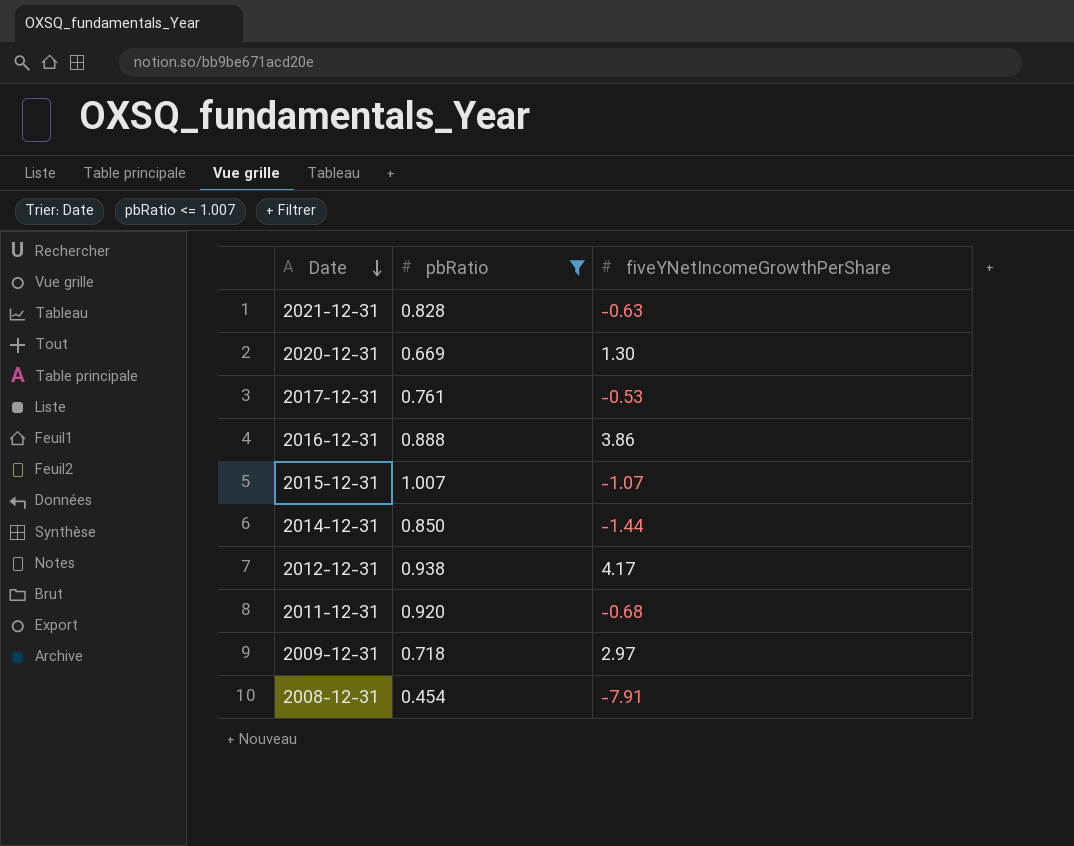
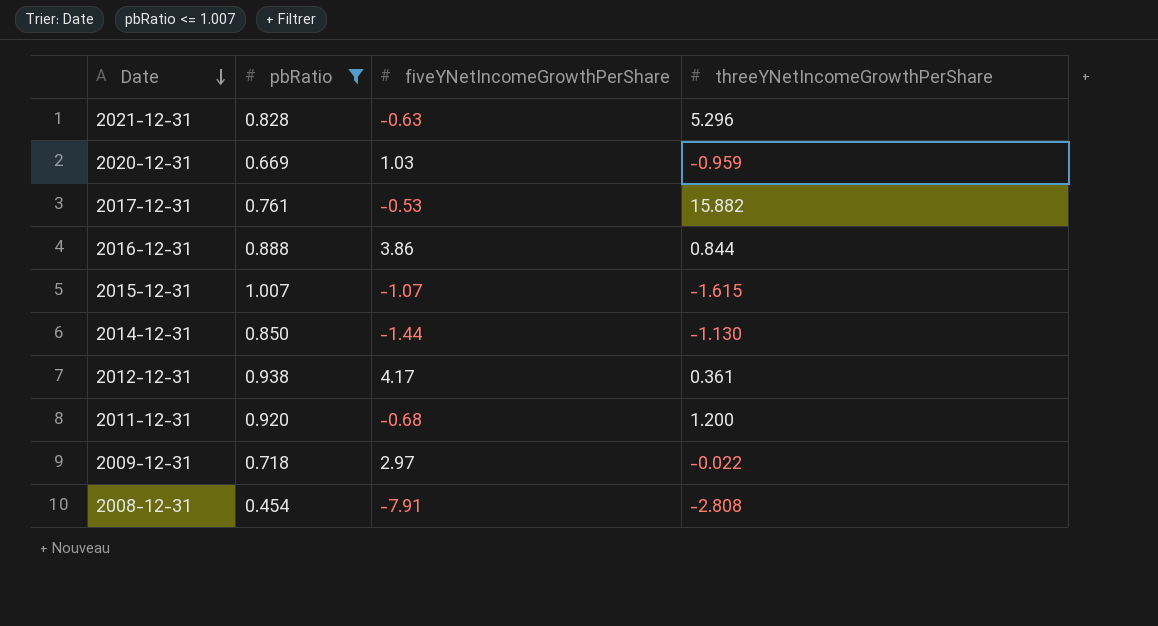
column threeYNetIncomeGrowthPerShare | position: none -> 4
2020-12-31 | fiveYNetIncomeGrowthPerShare: 1.30 -> 1.03

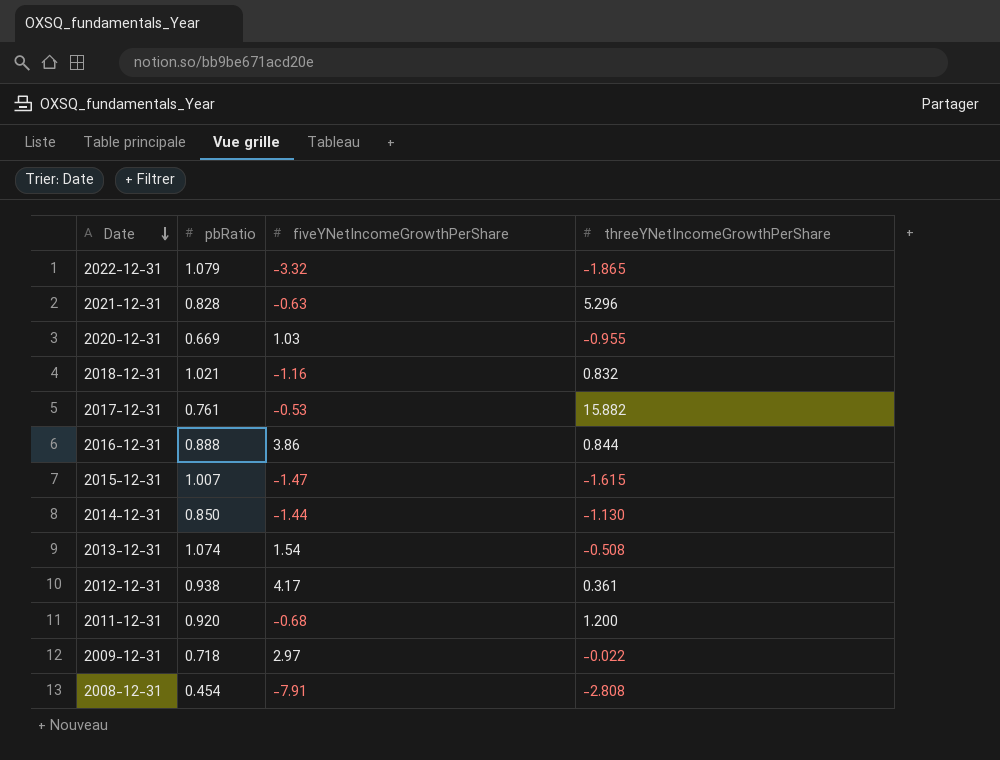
filter: pbRatio <= 1.007 -> none
2020-12-31 | threeYNetIncomeGrowthPerShare: -0.959 -> -0.955
2015-12-31 | fiveYNetIncomeGrowthPerShare: -1.07 -> -1.47

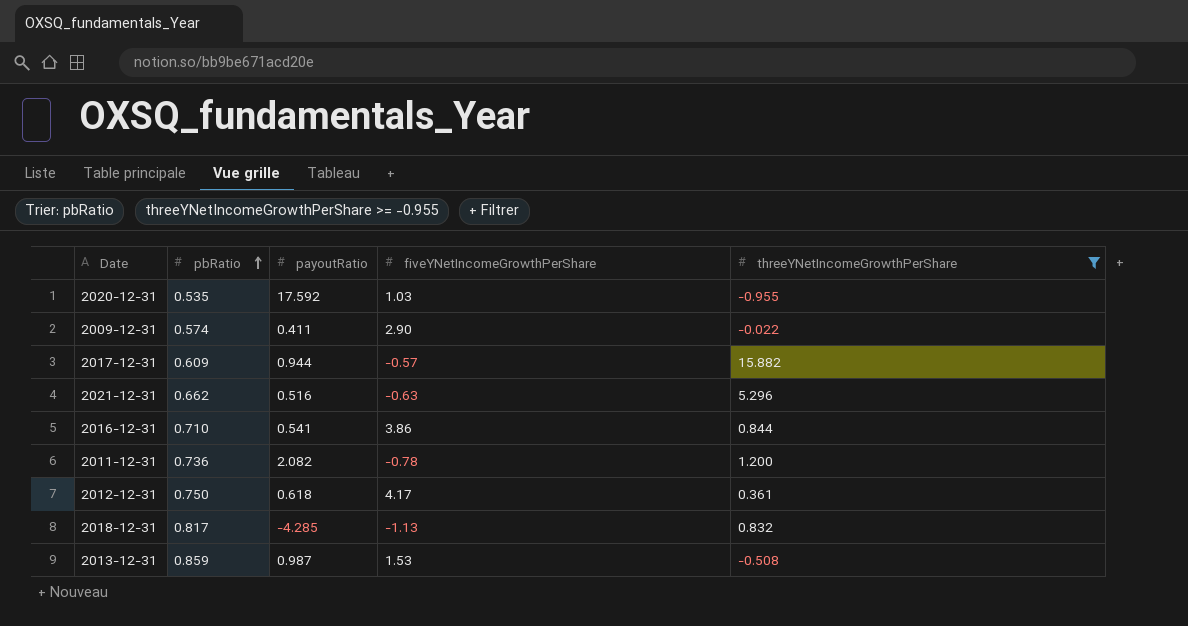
filter: none -> threeYNetIncomeGrowthPerShare >= -0.955
row order: Date descending -> pbRatio ascending
column payoutRatio | position: none -> 3
2020-12-31 | pbRatio: 0.669 -> 0.535
2009-12-31 | pbRatio: 0.718 -> 0.574
2009-12-31 | fiveYNetIncomeGrowthPerShare: 2.97 -> 2.90
2017-12-31 | pbRatio: 0.761 -> 0.609
2017-12-31 | fiveYNetIncomeGrowthPerShare: -0.53 -> -0.57
2021-12-31 | pbRatio: 0.828 -> 0.662
2016-12-31 | pbRatio: 0.888 -> 0.710
2011-12-31 | pbRatio: 0.920 -> 0.736
2011-12-31 | fiveYNetIncomeGrowthPerShare: -0.68 -> -0.78
2012-12-31 | pbRatio: 0.938 -> 0.750
2018-12-31 | pbRatio: 1.021 -> 0.817
2018-12-31 | fiveYNetIncomeGrowthPerShare: -1.16 -> -1.13
2013-12-31 | pbRatio: 1.074 -> 0.859
2013-12-31 | fiveYNetIncomeGrowthPerShare: 1.54 -> 1.53

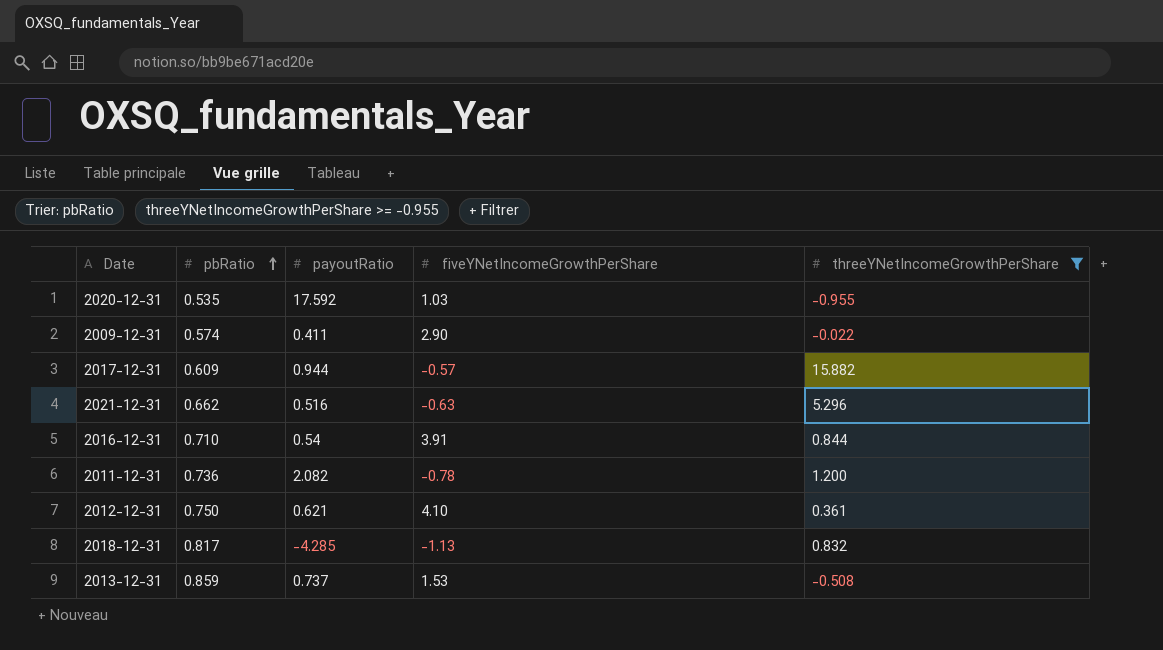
2016-12-31 | payoutRatio: 0.541 -> 0.54
2016-12-31 | fiveYNetIncomeGrowthPerShare: 3.86 -> 3.91
2012-12-31 | payoutRatio: 0.618 -> 0.621
2012-12-31 | fiveYNetIncomeGrowthPerShare: 4.17 -> 4.10
2013-12-31 | payoutRatio: 0.987 -> 0.737

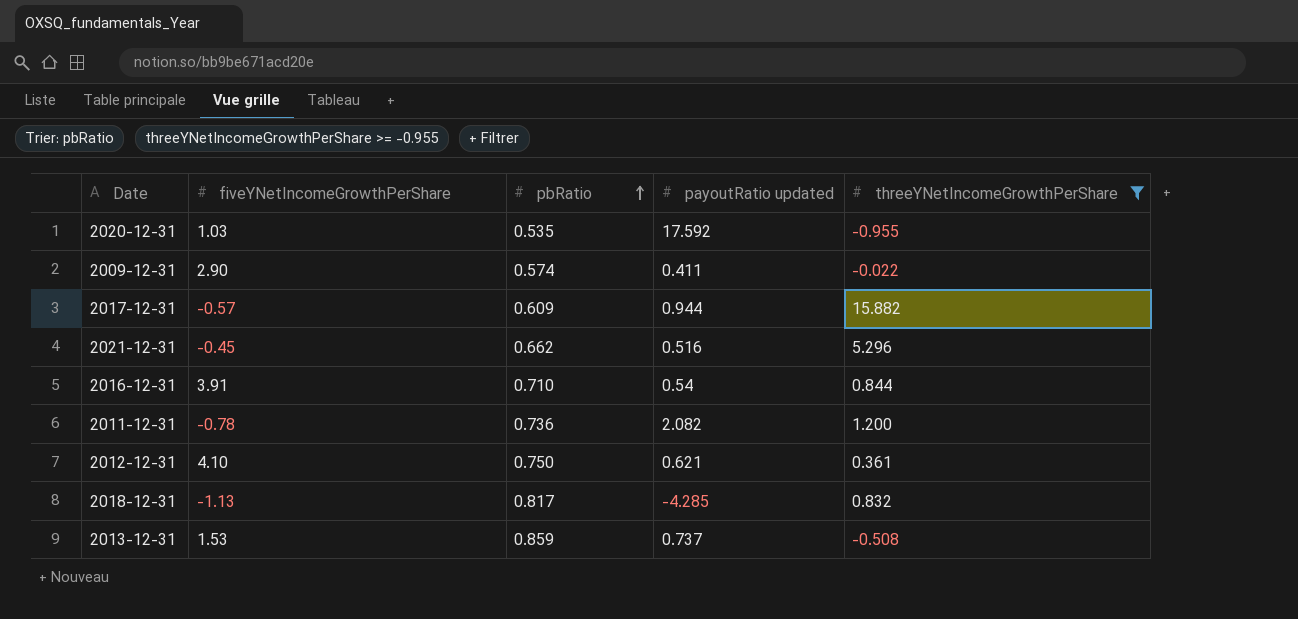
column fiveYNetIncomeGrowthPerShare | position: 4 -> 2
column name: payoutRatio -> payoutRatio updated
2021-12-31 | fiveYNetIncomeGrowthPerShare: -0.63 -> -0.45

